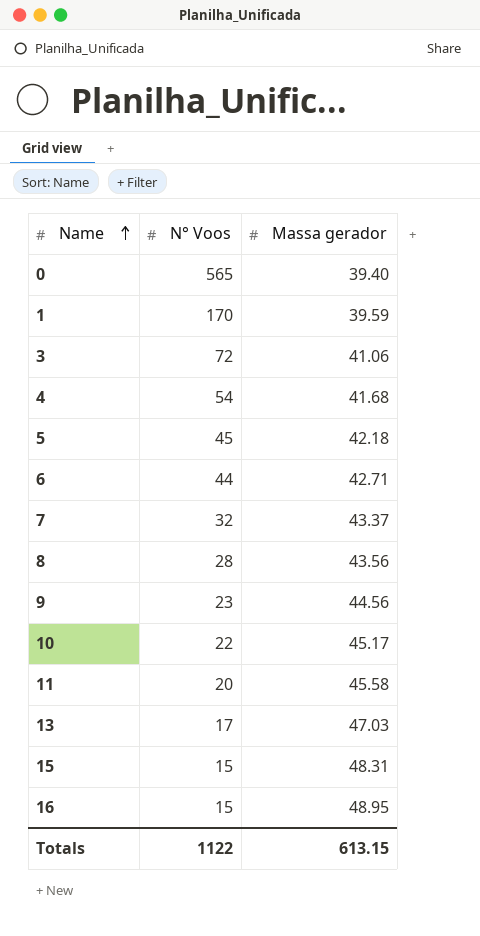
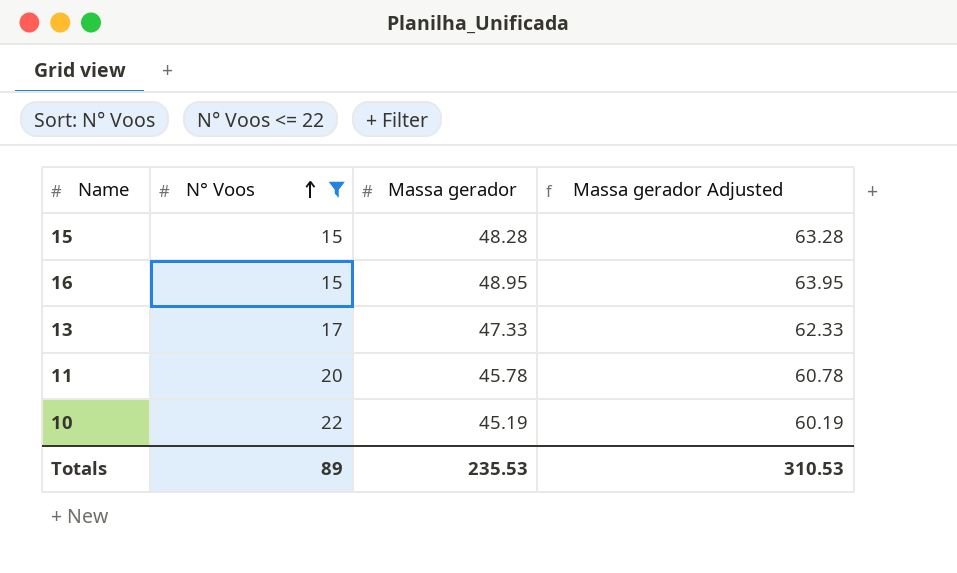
filter: none -> N° Voos <= 22
row order: Name ascending -> N° Voos ascending
column Massa gerador Adjusted | formula: none -> [Massa gerador] + 15
15 | Massa gerador: 48.31 -> 48.28
13 | Massa gerador: 47.03 -> 47.33
11 | Massa gerador: 45.58 -> 45.78
10 | Massa gerador: 45.17 -> 45.19
Totals | N° Voos: 1122 -> 89
Totals | Massa gerador: 613.15 -> 235.53

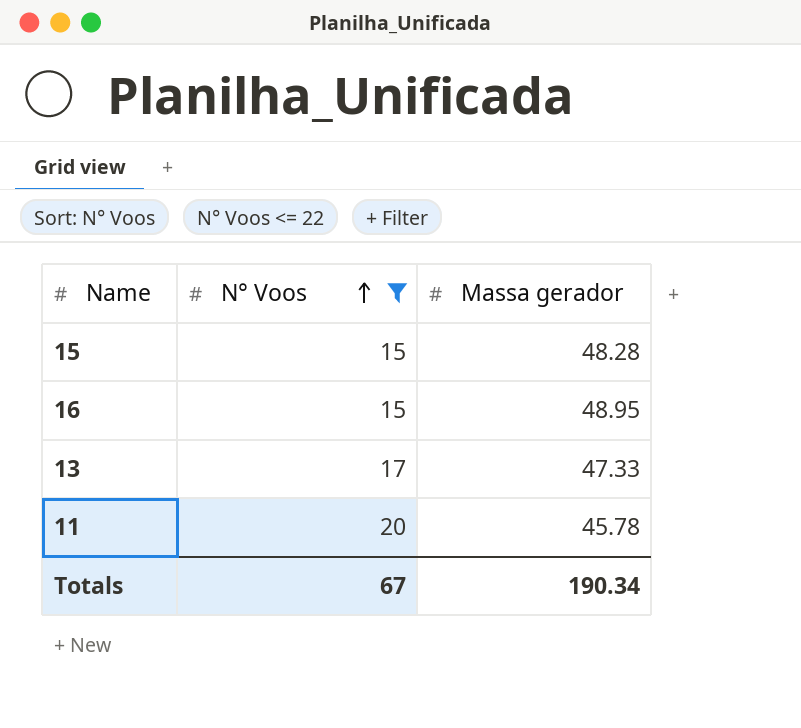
column Massa gerador Adjusted | formula: [Massa gerador] + 15 -> none
row 10: 22 | 45.19 | 60.19 -> none
Totals | N° Voos: 89 -> 67
Totals | Massa gerador: 235.53 -> 190.34

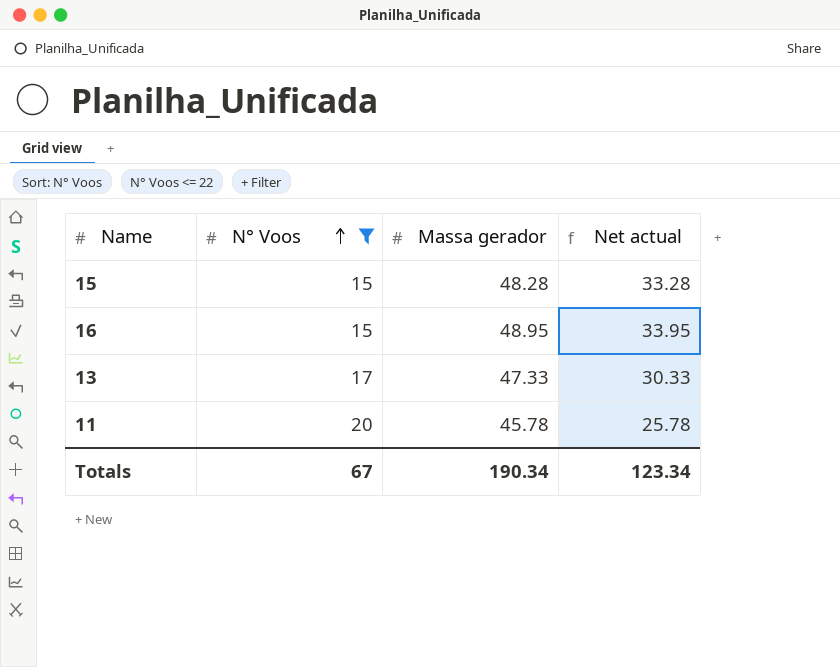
column Net actual | formula: none -> [Massa gerador] - [N° Voos]

